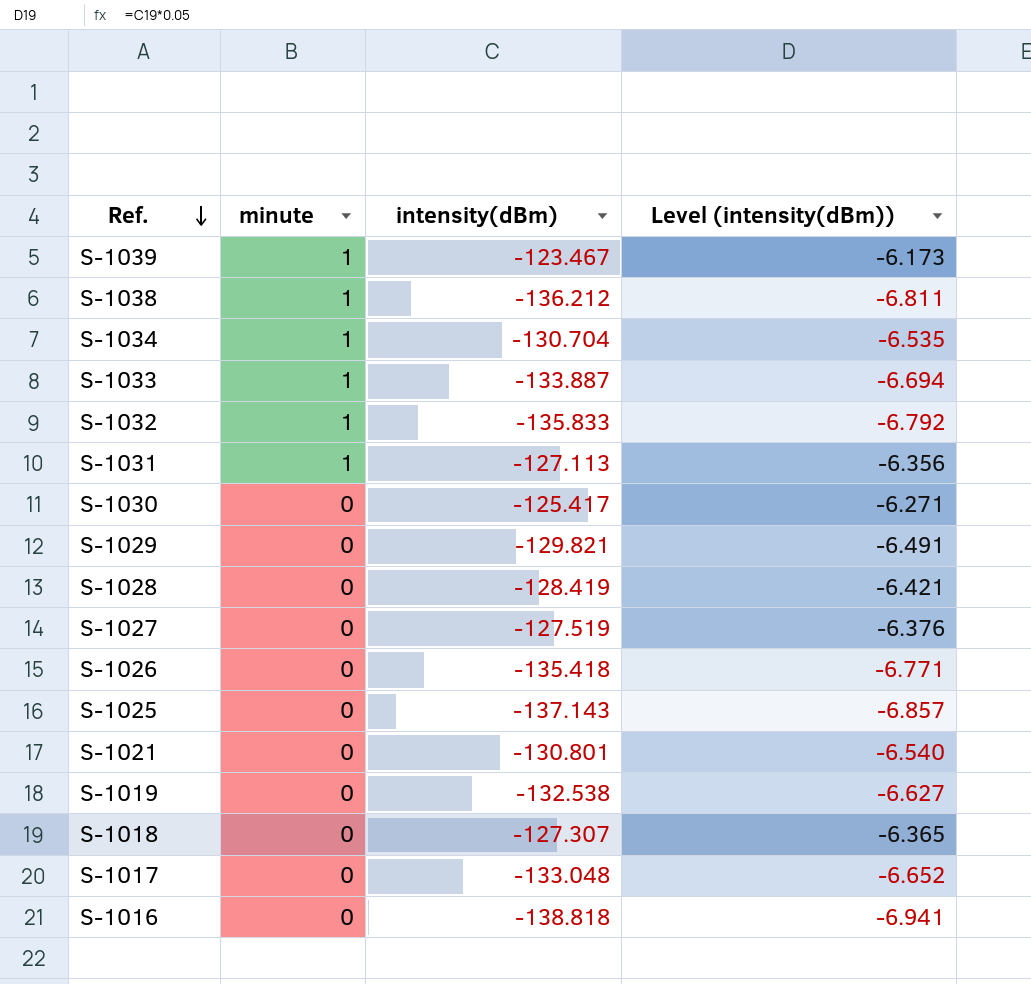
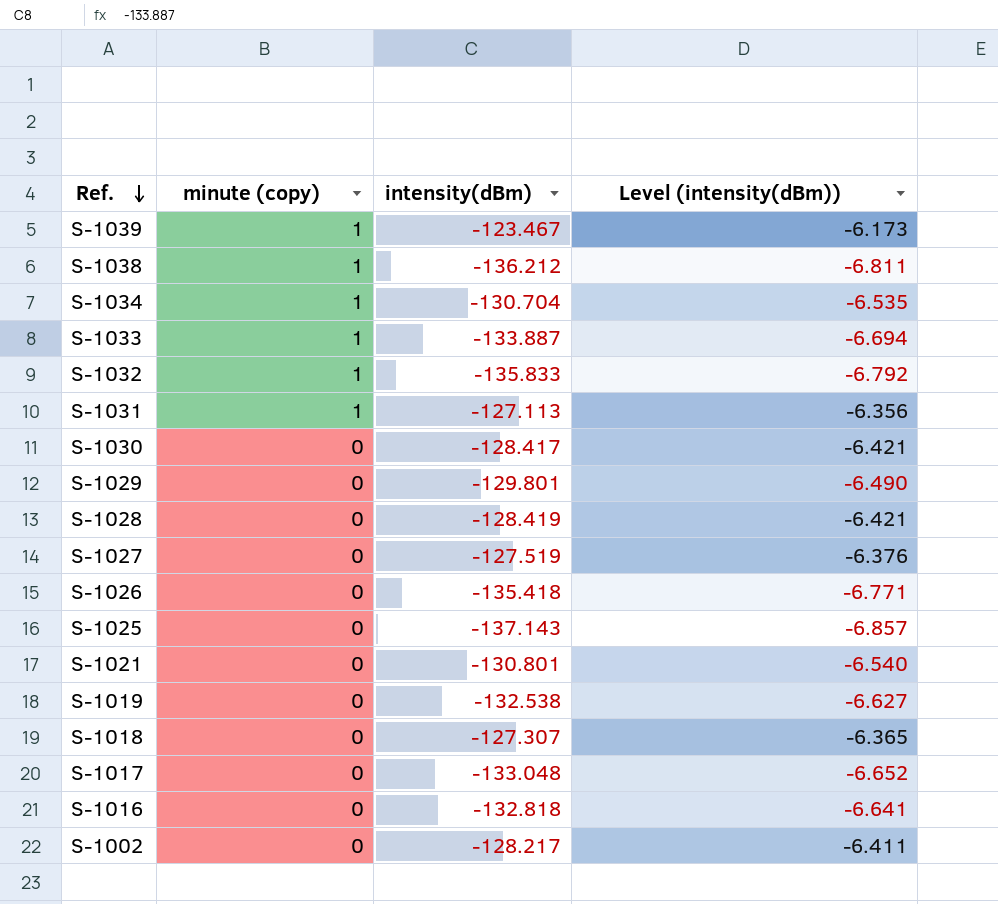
column name: minute -> minute (copy)
S-1030 | intensity(dBm): -125.417 -> -128.417
S-1030 | Level (intensity(dBm)): -6.271 -> -6.421
S-1029 | intensity(dBm): -129.821 -> -129.801
S-1029 | Level (intensity(dBm)): -6.491 -> -6.490
S-1016 | intensity(dBm): -138.818 -> -132.818
S-1016 | Level (intensity(dBm)): -6.941 -> -6.641
row S-1002: none -> 0 | -128.217 | -6.411

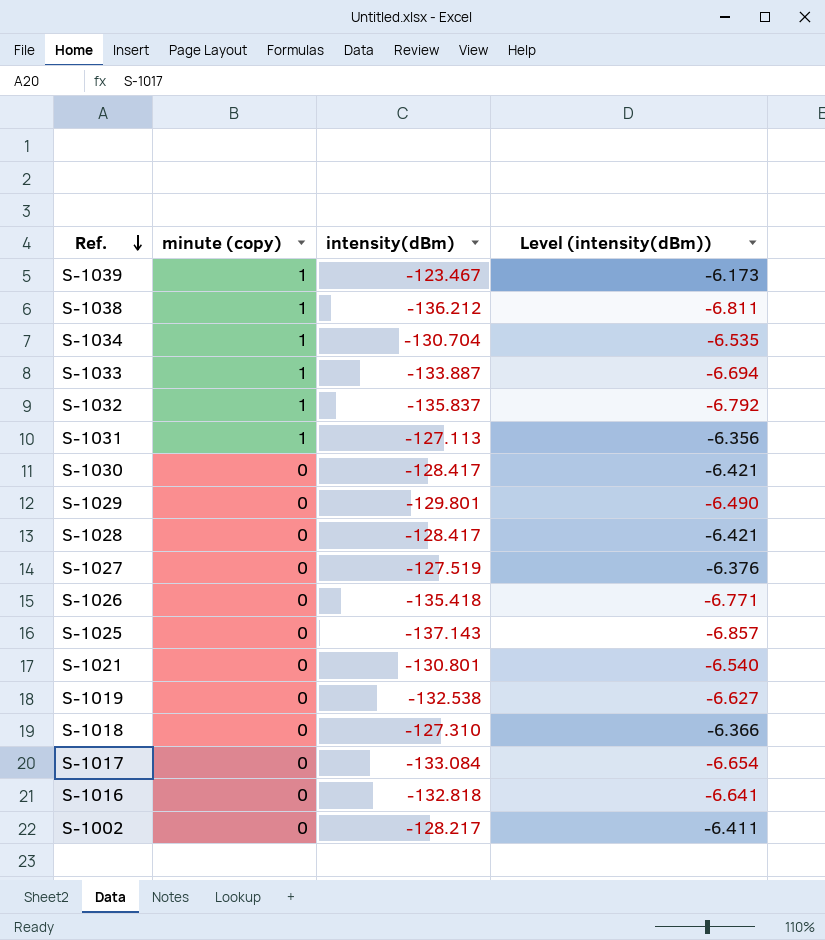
S-1032 | intensity(dBm): -135.833 -> -135.837
S-1028 | intensity(dBm): -128.419 -> -128.417
S-1018 | intensity(dBm): -127.307 -> -127.310
S-1018 | Level (intensity(dBm)): -6.365 -> -6.366
S-1017 | intensity(dBm): -133.048 -> -133.084
S-1017 | Level (intensity(dBm)): -6.652 -> -6.654

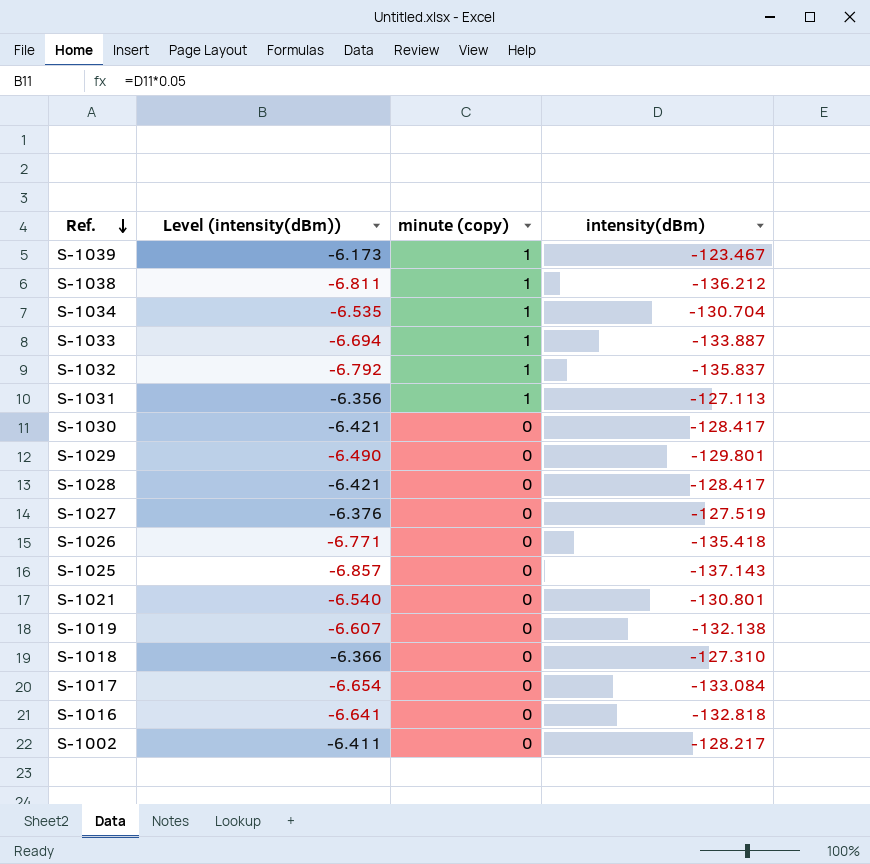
column Level (intensity(dBm)) | position: 4 -> 2
S-1019 | Level (intensity(dBm)): -6.627 -> -6.607
S-1019 | intensity(dBm): -132.538 -> -132.138

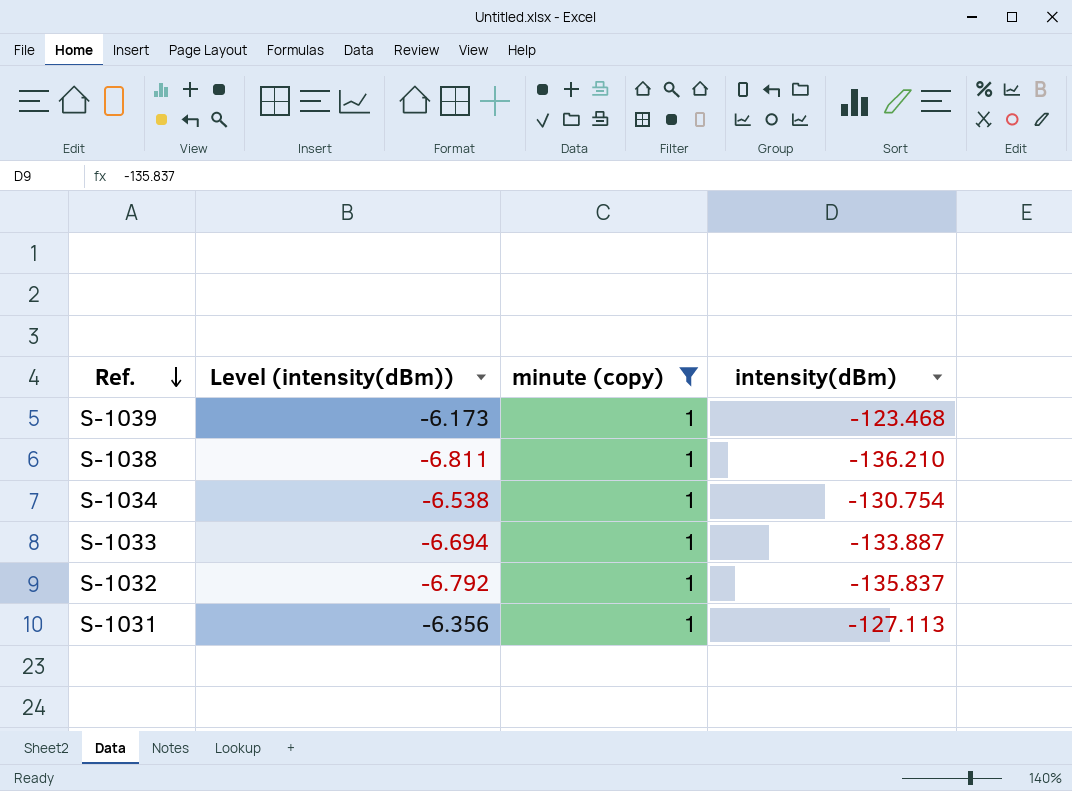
filter: none -> minute (copy) = 1
S-1039 | intensity(dBm): -123.467 -> -123.468
S-1038 | intensity(dBm): -136.212 -> -136.210
S-1034 | Level (intensity(dBm)): -6.535 -> -6.538
S-1034 | intensity(dBm): -130.704 -> -130.754

